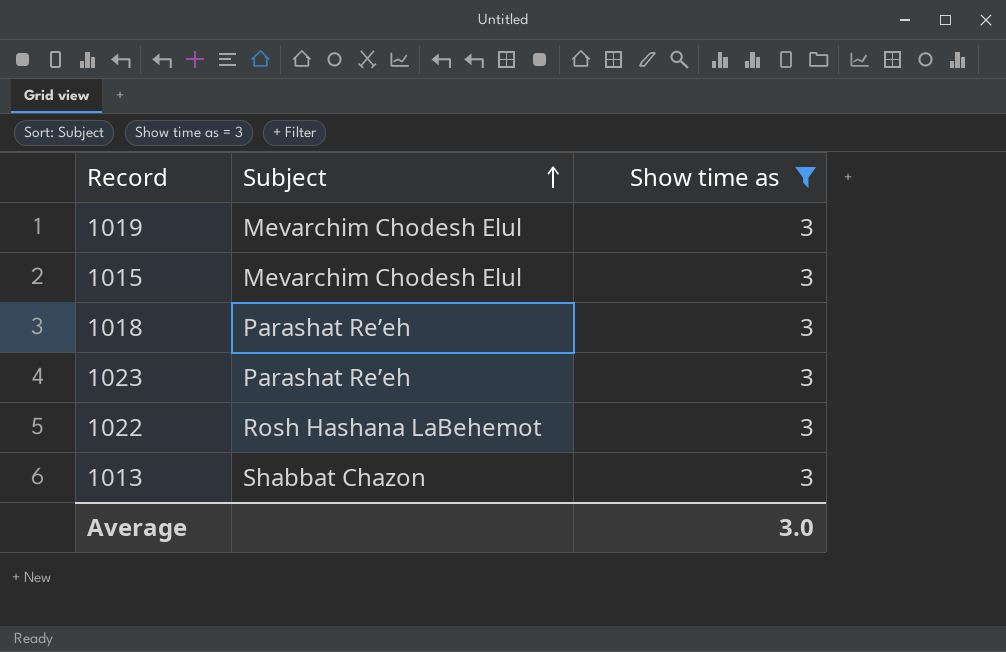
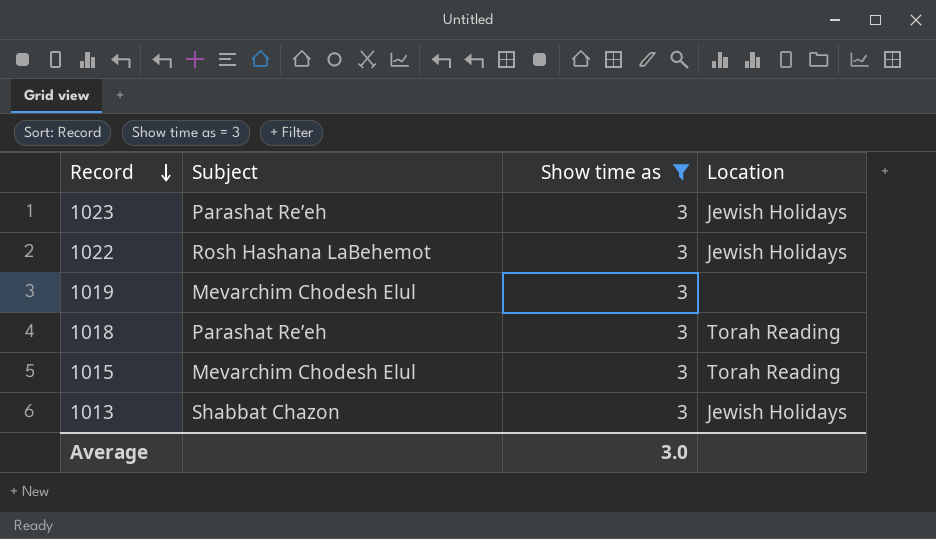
row order: Subject ascending -> Record descending
column Location | position: none -> 4

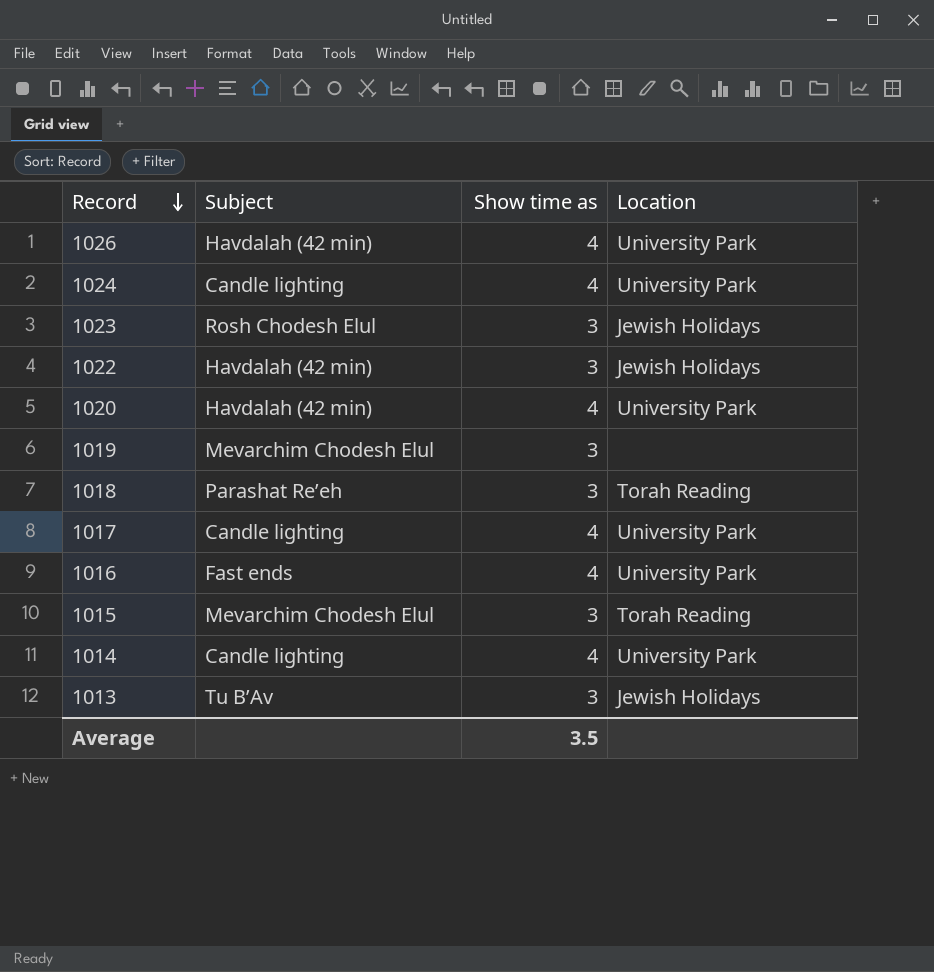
filter: Show time as = 3 -> none
1023 | Subject: Parashat Re’eh -> Rosh Chodesh Elul
1022 | Subject: Rosh Hashana LaBehemot -> Havdalah (42 min)
1013 | Subject: Shabbat Chazon -> Tu B’Av
Average | Show time as: 3.0 -> 3.5

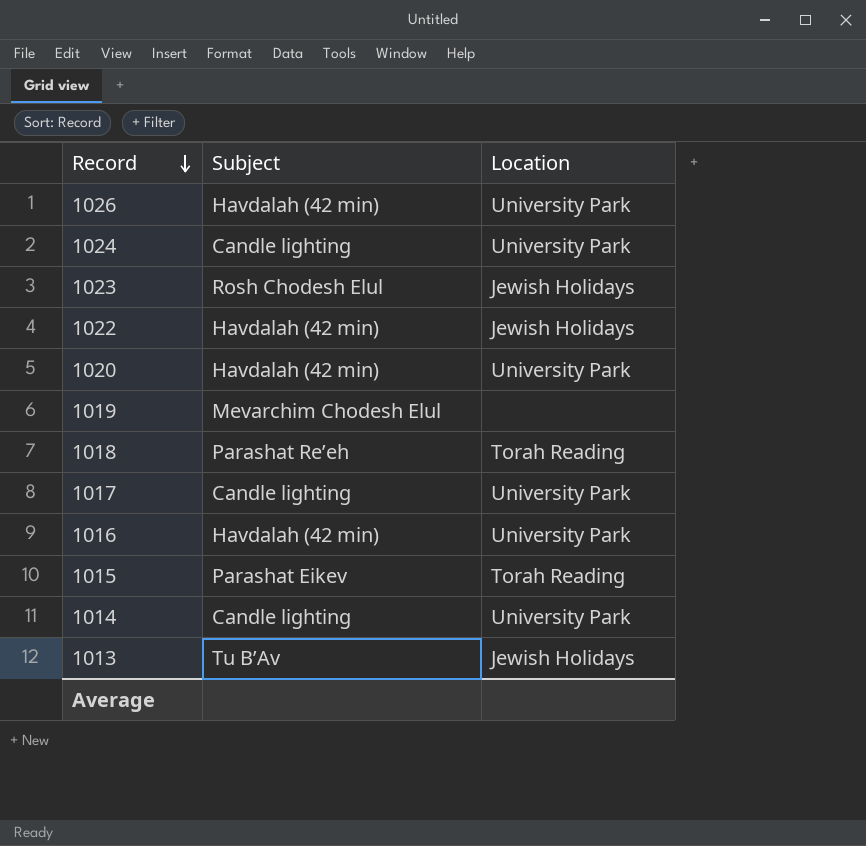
column Show time as | position: 3 -> none
1016 | Subject: Fast ends -> Havdalah (42 min)
1015 | Subject: Mevarchim Chodesh Elul -> Parashat Eikev

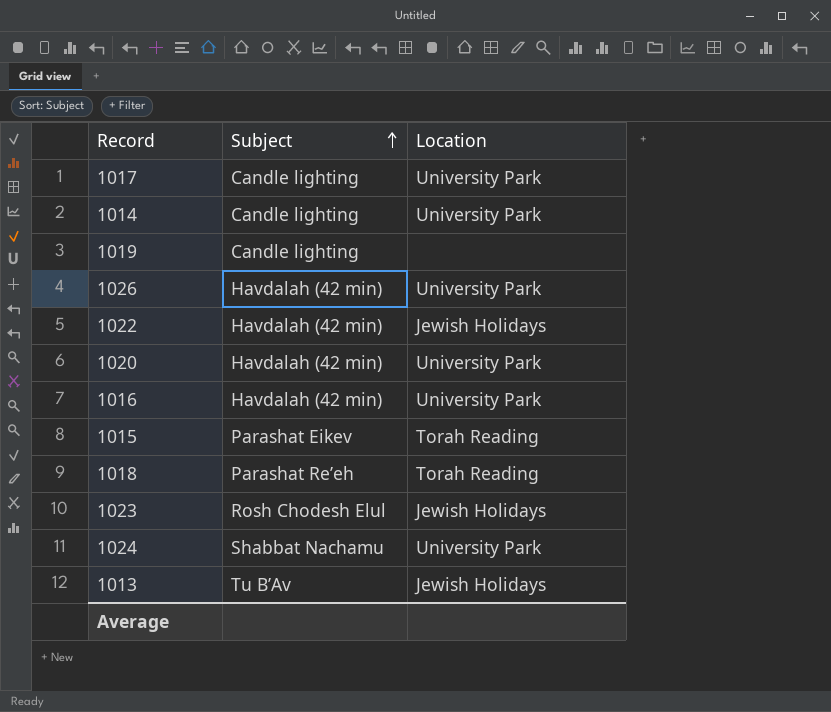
row order: Record descending -> Subject ascending
1019 | Subject: Mevarchim Chodesh Elul -> Candle lighting
1024 | Subject: Candle lighting -> Shabbat Nachamu

